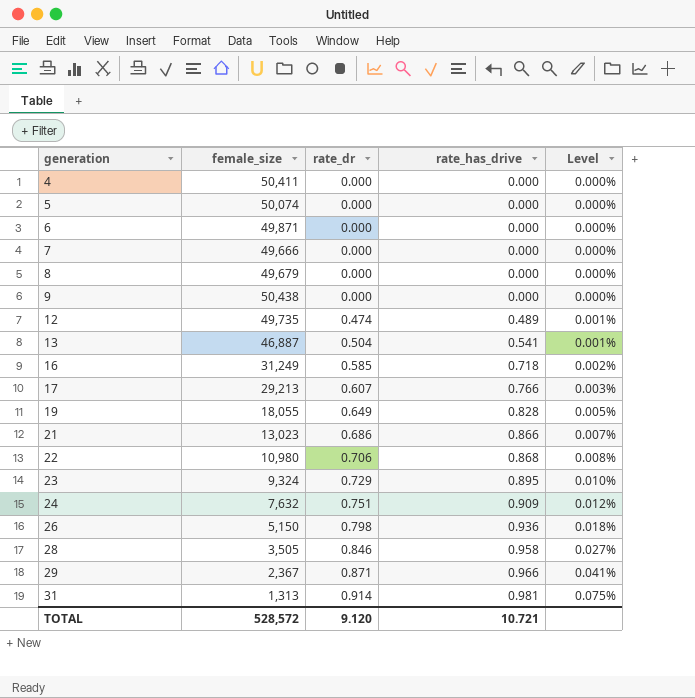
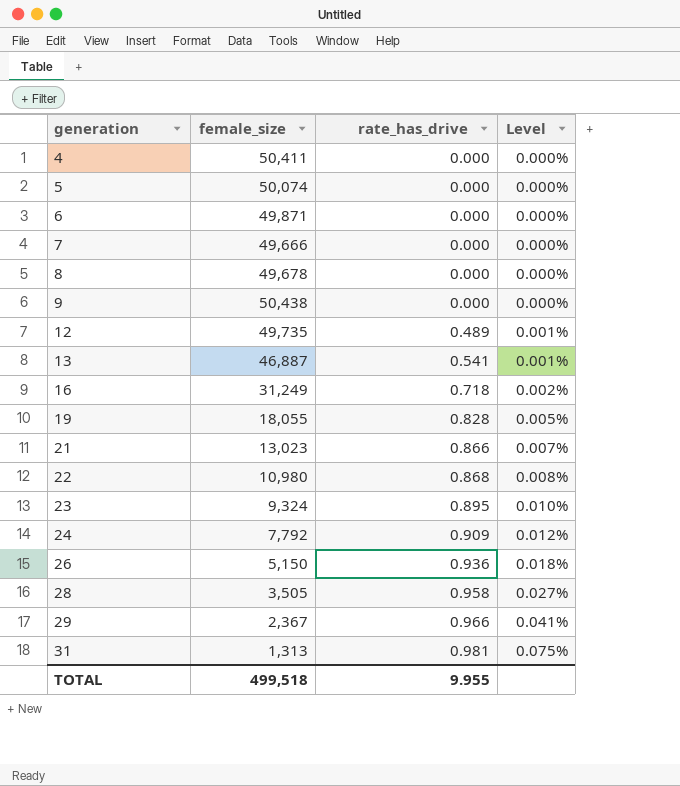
column rate_dr | position: 3 -> none
row 17: 29,213 | 0.607 | 0.766 | 0.003% -> none
8 | female_size: 49,679 -> 49,678
24 | female_size: 7,632 -> 7,792
TOTAL | female_size: 528,572 -> 499,518
TOTAL | rate_has_drive: 10.721 -> 9.955

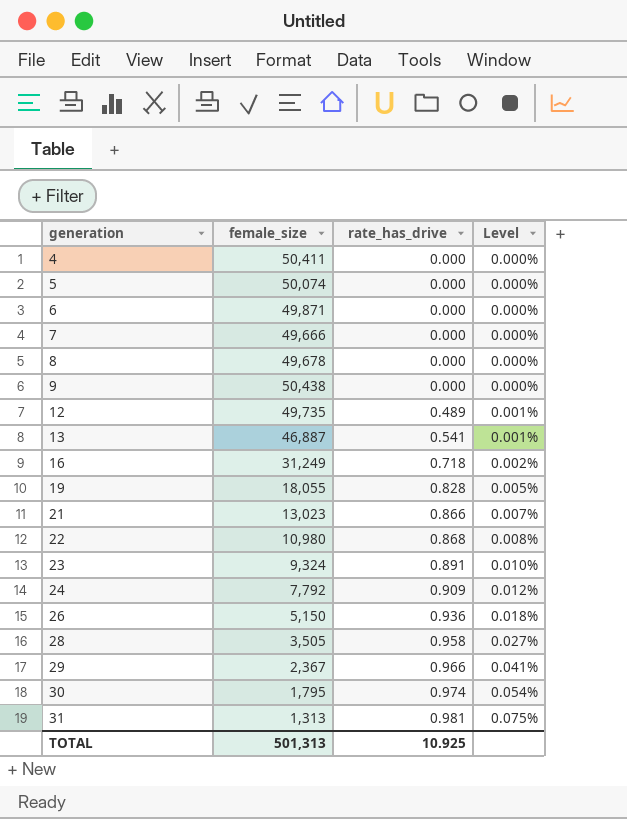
23 | rate_has_drive: 0.895 -> 0.891
row 30: none -> 1,795 | 0.974 | 0.054%
TOTAL | female_size: 499,518 -> 501,313
TOTAL | rate_has_drive: 9.955 -> 10.925

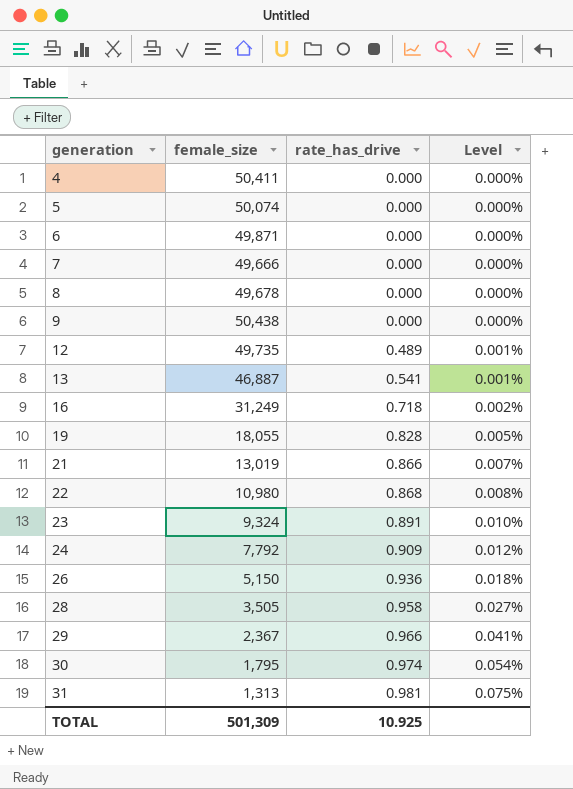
21 | female_size: 13,023 -> 13,019
TOTAL | female_size: 501,313 -> 501,309

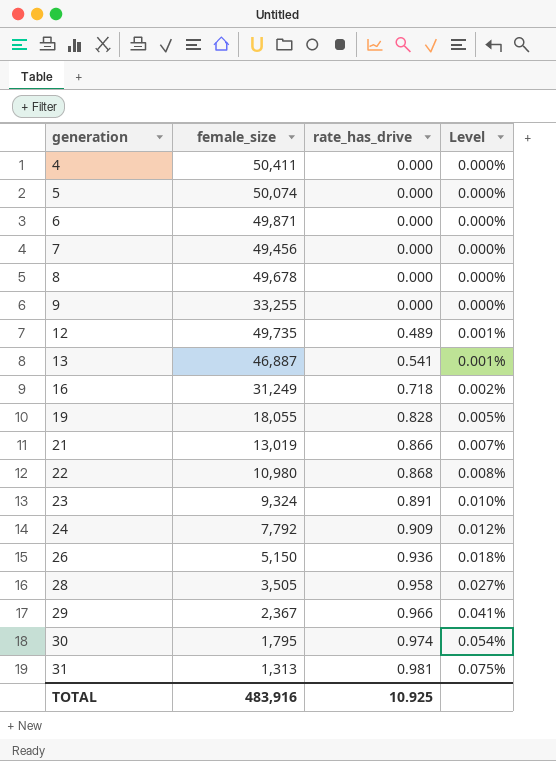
7 | female_size: 49,666 -> 49,456
9 | female_size: 50,438 -> 33,255
TOTAL | female_size: 501,309 -> 483,916

